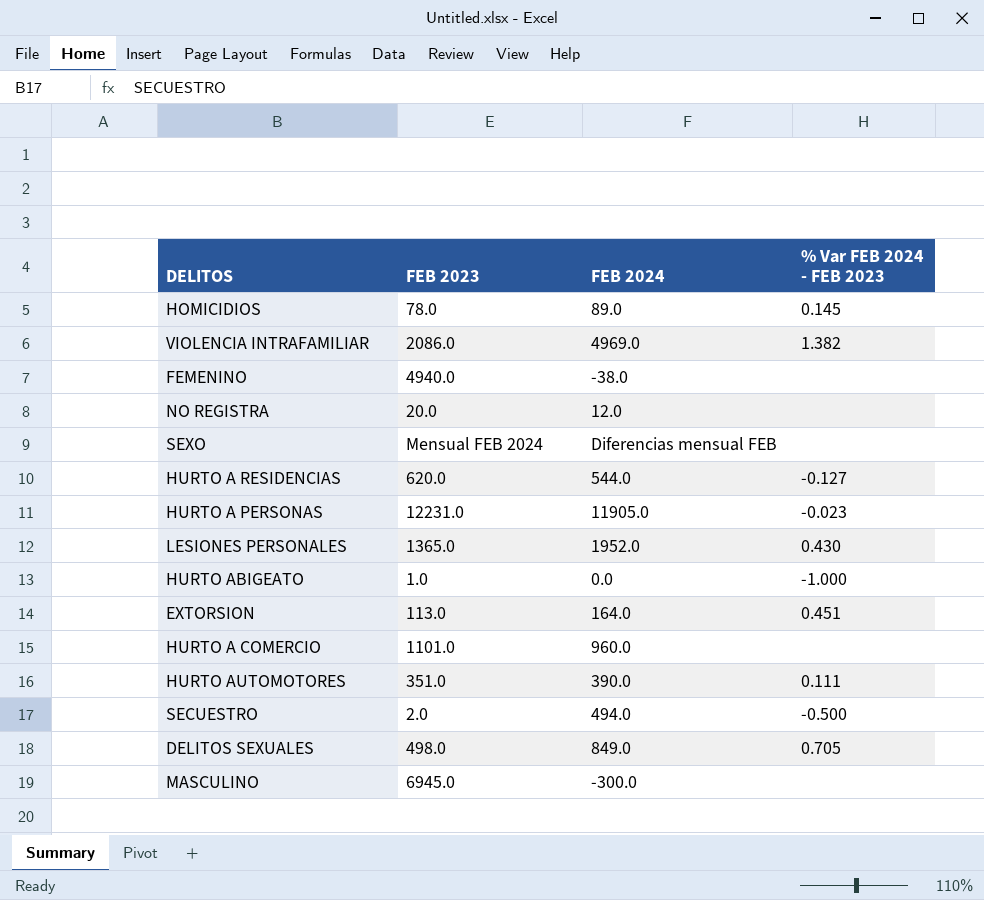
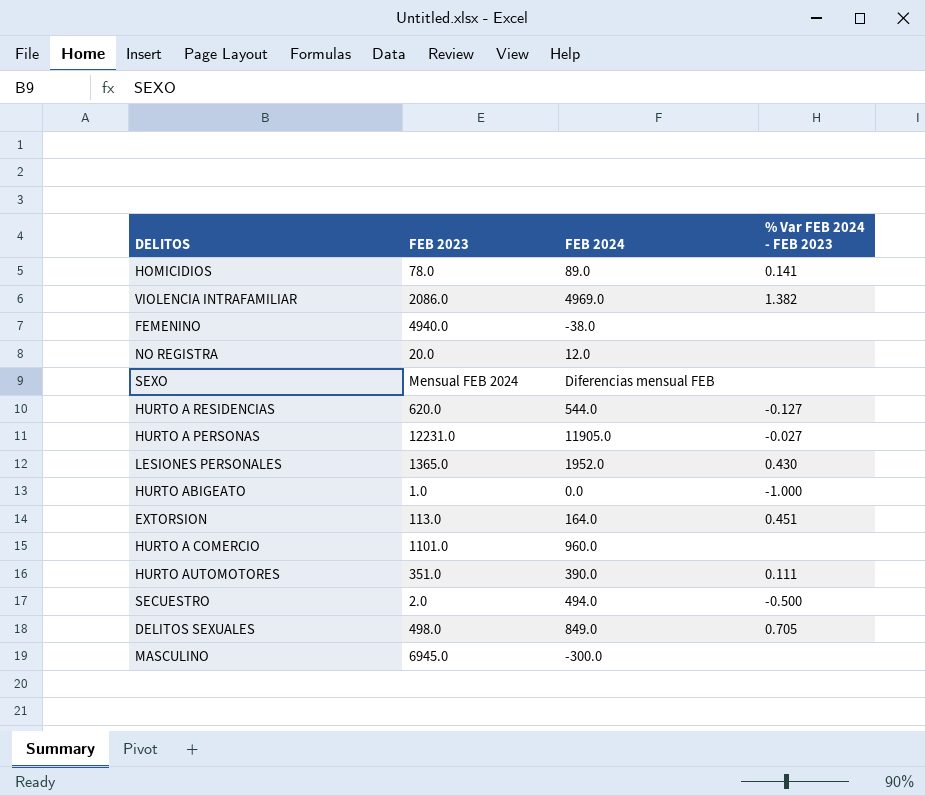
HOMICIDIOS | % Var FEB 2024 - FEB 2023: 0.145 -> 0.141
HURTO A PERSONAS | % Var FEB 2024 - FEB 2023: -0.023 -> -0.027

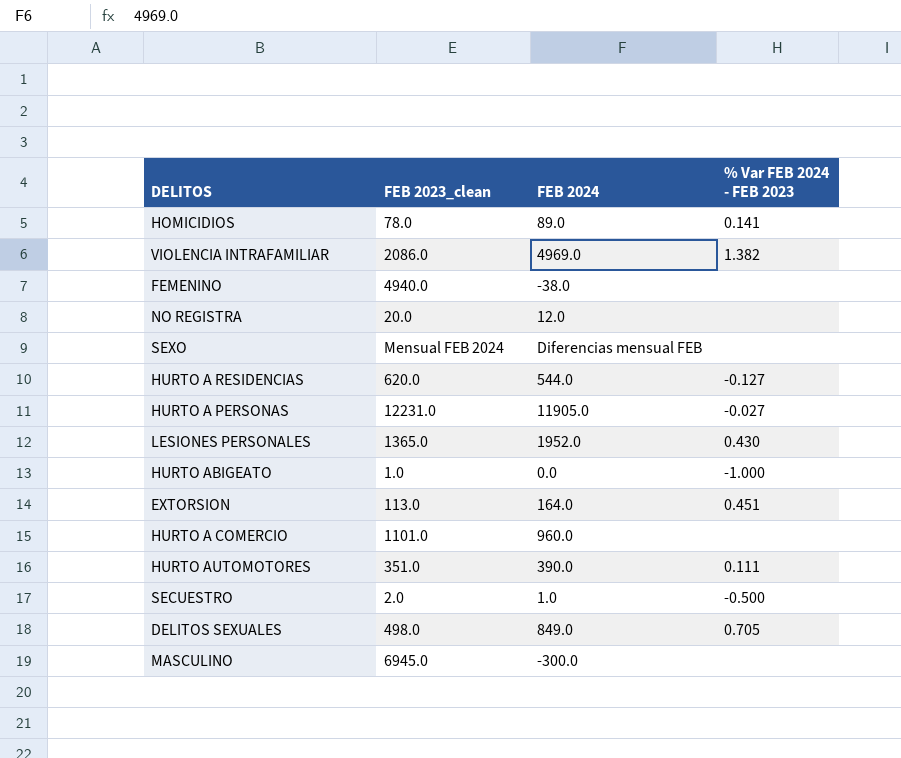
column name: FEB 2023 -> FEB 2023_clean
SECUESTRO | FEB 2024: 494.0 -> 1.0

